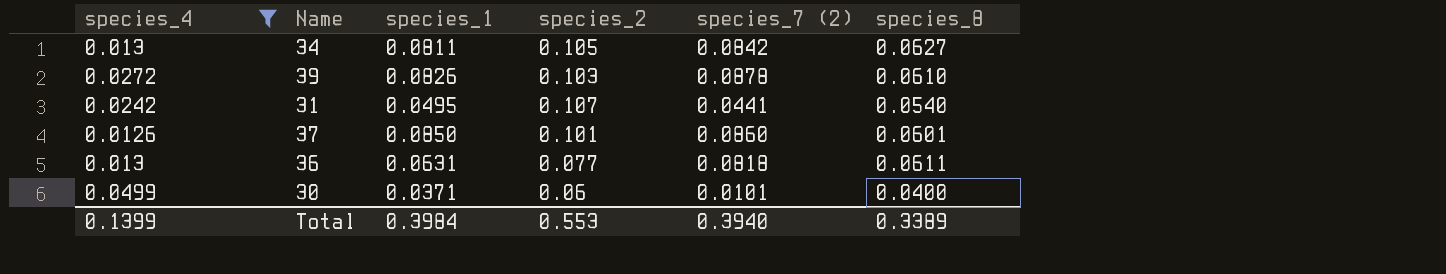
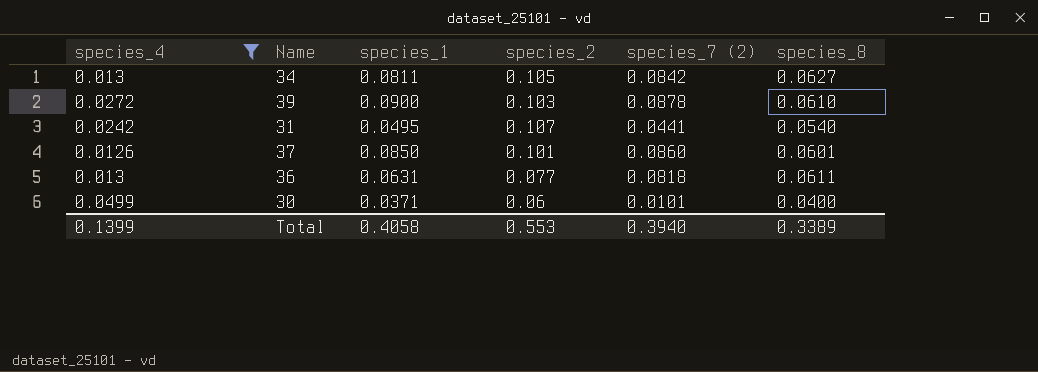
39 | species_1: 0.0826 -> 0.0900
Total | species_1: 0.3984 -> 0.4058

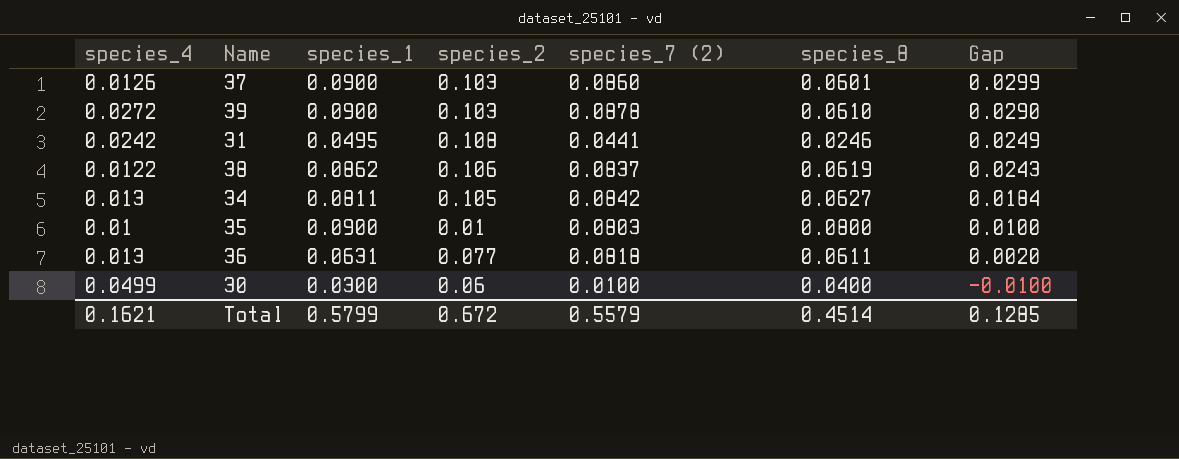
filter: species_4 >= 0.0126 -> none
row order: none -> Gap descending
column Gap | formula: none -> [species_1] - [species_8]
37 | species_1: 0.0850 -> 0.0900
37 | species_2: 0.101 -> 0.103
31 | species_2: 0.107 -> 0.108
31 | species_8: 0.0540 -> 0.0246
30 | species_1: 0.0371 -> 0.0300
30 | species_7 (2): 0.0101 -> 0.0100
Total | species_4: 0.1399 -> 0.1621
Total | species_1: 0.4058 -> 0.5799
Total | species_2: 0.553 -> 0.672
Total | species_7 (2): 0.3940 -> 0.5579
Total | species_8: 0.3389 -> 0.4514

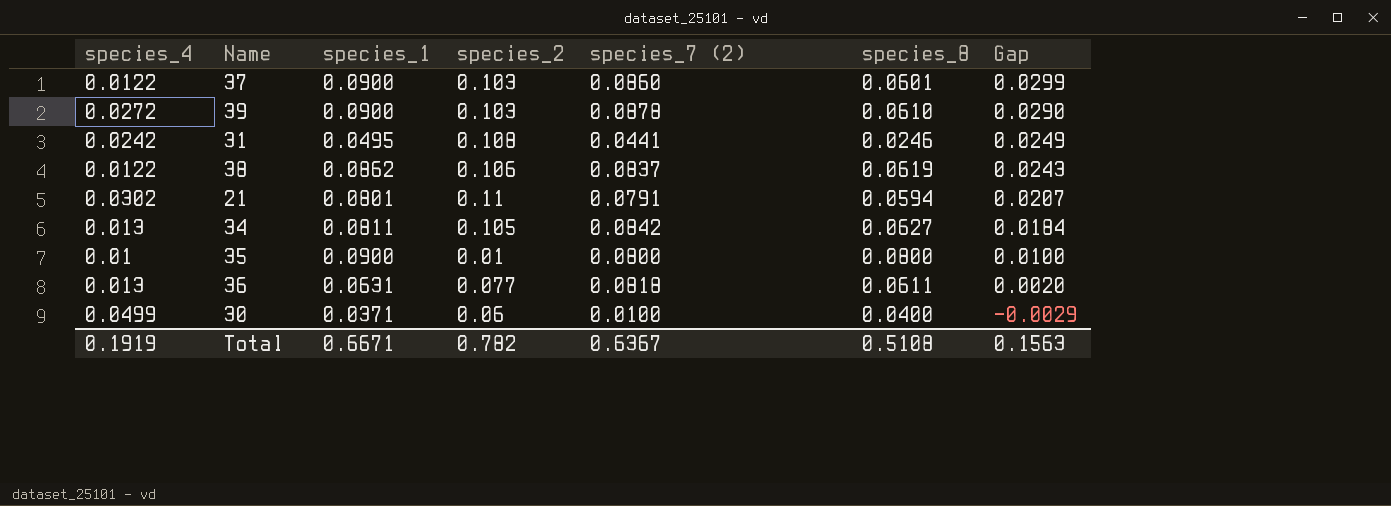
37 | species_4: 0.0126 -> 0.0122
row 21: none -> 0.0302 | 0.0801 | 0.11 | 0.0791 | 0.0594 | 0.0207
35 | species_7 (2): 0.0803 -> 0.0800
30 | species_1: 0.0300 -> 0.0371
30 | Gap: -0.0100 -> -0.0029
Total | species_4: 0.1621 -> 0.1919
Total | species_1: 0.5799 -> 0.6671
Total | species_2: 0.672 -> 0.782
Total | species_7 (2): 0.5579 -> 0.6367
Total | species_8: 0.4514 -> 0.5108
Total | Gap: 0.1285 -> 0.1563

